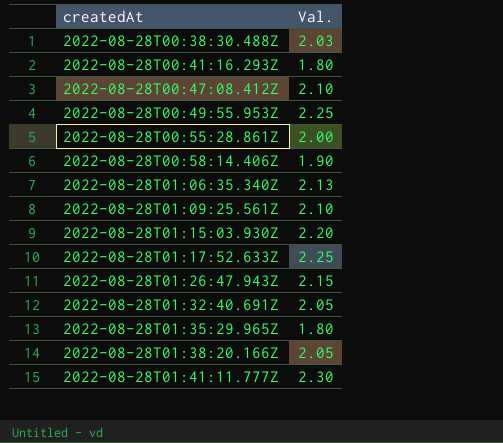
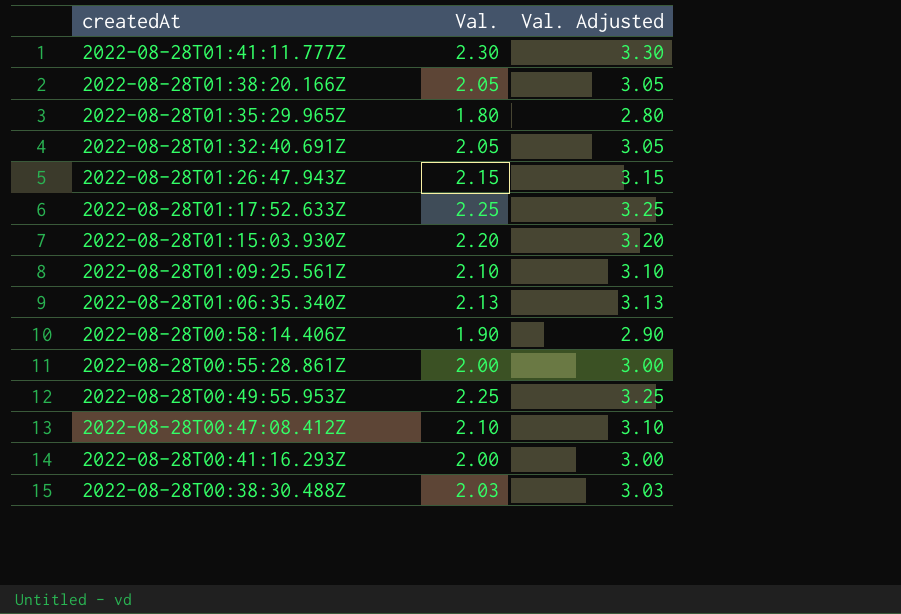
row order: createdAt ascending -> createdAt descending
column Val. Adjusted | formula: none -> [Val.] + 1
2022-08-28T00:41:16.293Z | Val.: 1.80 -> 2.00

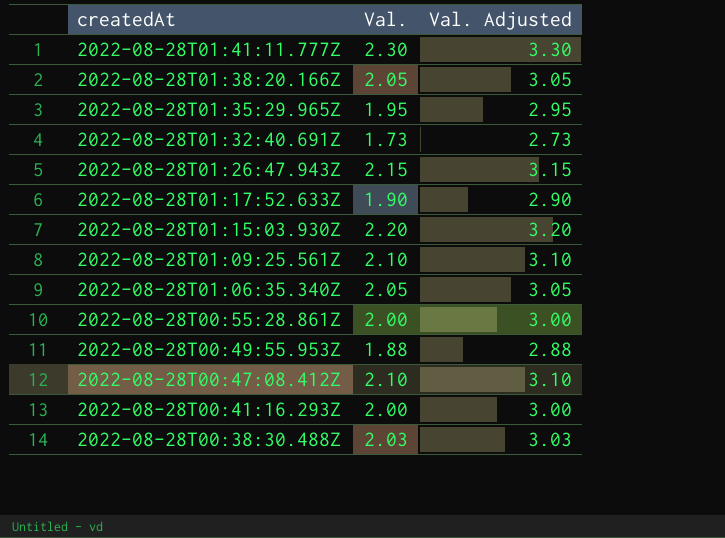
row 2022-08-28T00:58:14.406Z: 1.90 | 2.90 -> none
2022-08-28T01:35:29.965Z | Val.: 1.80 -> 1.95
2022-08-28T01:35:29.965Z | Val. Adjusted: 2.80 -> 2.95
2022-08-28T01:32:40.691Z | Val.: 2.05 -> 1.73
2022-08-28T01:32:40.691Z | Val. Adjusted: 3.05 -> 2.73
2022-08-28T01:17:52.633Z | Val.: 2.25 -> 1.90
2022-08-28T01:17:52.633Z | Val. Adjusted: 3.25 -> 2.90
2022-08-28T01:06:35.340Z | Val.: 2.13 -> 2.05
2022-08-28T01:06:35.340Z | Val. Adjusted: 3.13 -> 3.05
2022-08-28T00:49:55.953Z | Val.: 2.25 -> 1.88
2022-08-28T00:49:55.953Z | Val. Adjusted: 3.25 -> 2.88

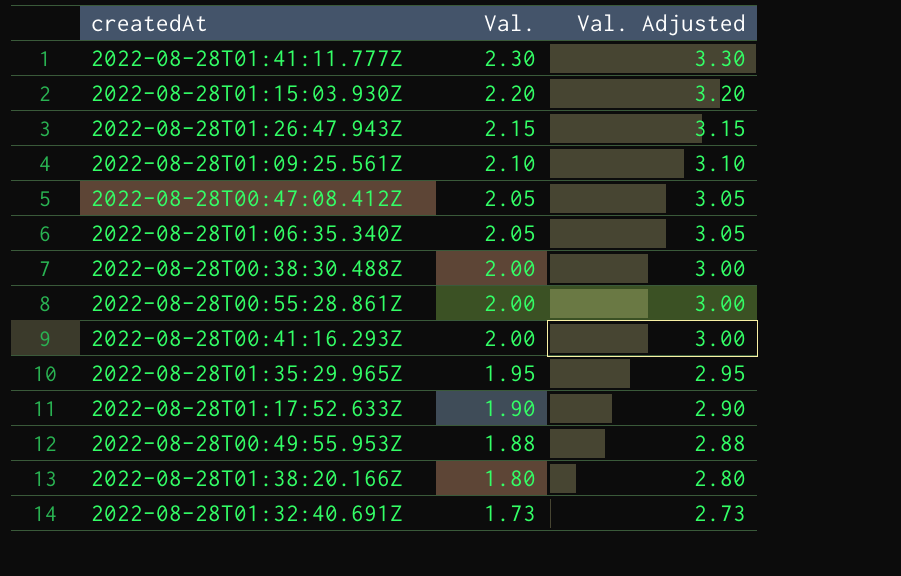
row order: createdAt descending -> Val. descending
2022-08-28T00:47:08.412Z | Val.: 2.10 -> 2.05
2022-08-28T00:47:08.412Z | Val. Adjusted: 3.10 -> 3.05
2022-08-28T00:38:30.488Z | Val.: 2.03 -> 2.00
2022-08-28T00:38:30.488Z | Val. Adjusted: 3.03 -> 3.00
2022-08-28T01:38:20.166Z | Val.: 2.05 -> 1.80
2022-08-28T01:38:20.166Z | Val. Adjusted: 3.05 -> 2.80

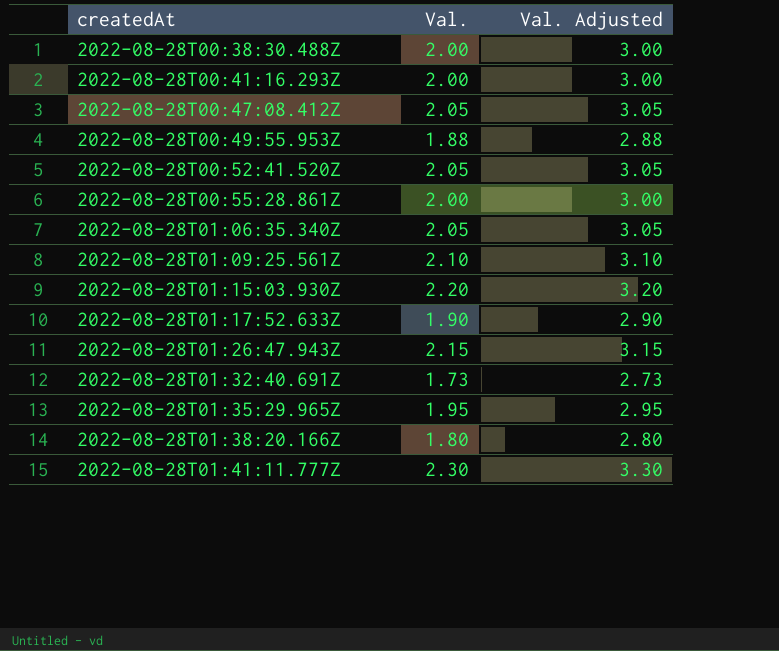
row order: Val. descending -> createdAt ascending
row 2022-08-28T00:52:41.520Z: none -> 2.05 | 3.05

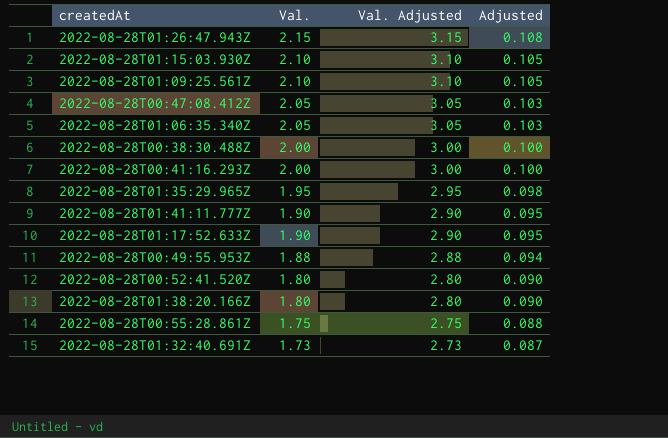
row order: createdAt ascending -> Val. descending
column Adjusted | formula: none -> [Val.] * 0.05
2022-08-28T01:15:03.930Z | Val.: 2.20 -> 2.10
2022-08-28T01:15:03.930Z | Val. Adjusted: 3.20 -> 3.10
2022-08-28T01:41:11.777Z | Val.: 2.30 -> 1.90
2022-08-28T01:41:11.777Z | Val. Adjusted: 3.30 -> 2.90
2022-08-28T00:52:41.520Z | Val.: 2.05 -> 1.80
2022-08-28T00:52:41.520Z | Val. Adjusted: 3.05 -> 2.80
2022-08-28T00:55:28.861Z | Val.: 2.00 -> 1.75
2022-08-28T00:55:28.861Z | Val. Adjusted: 3.00 -> 2.75

